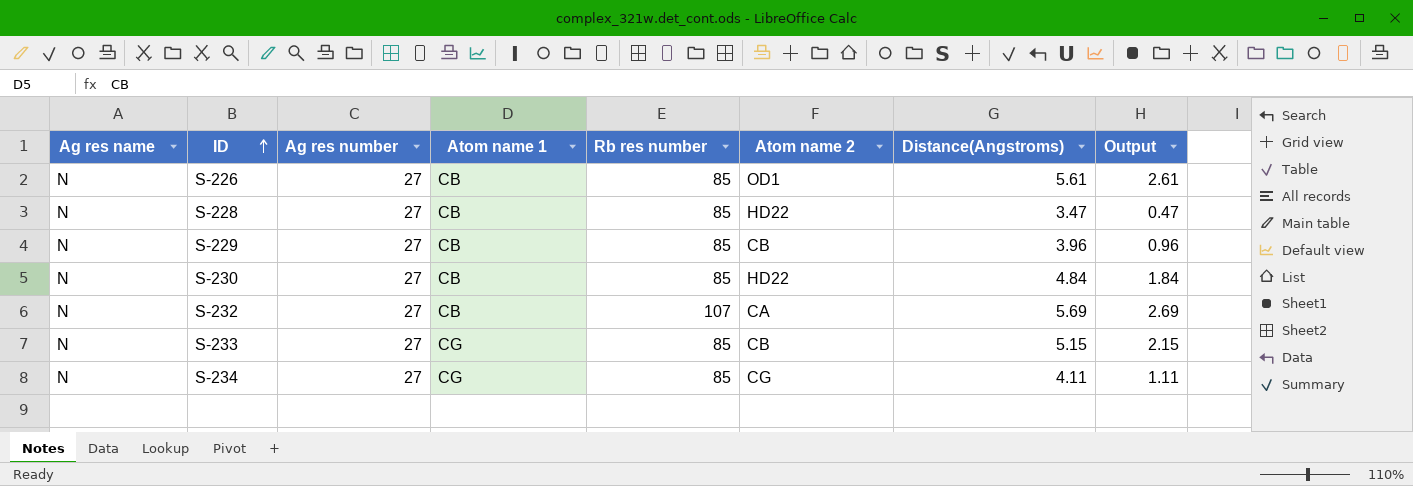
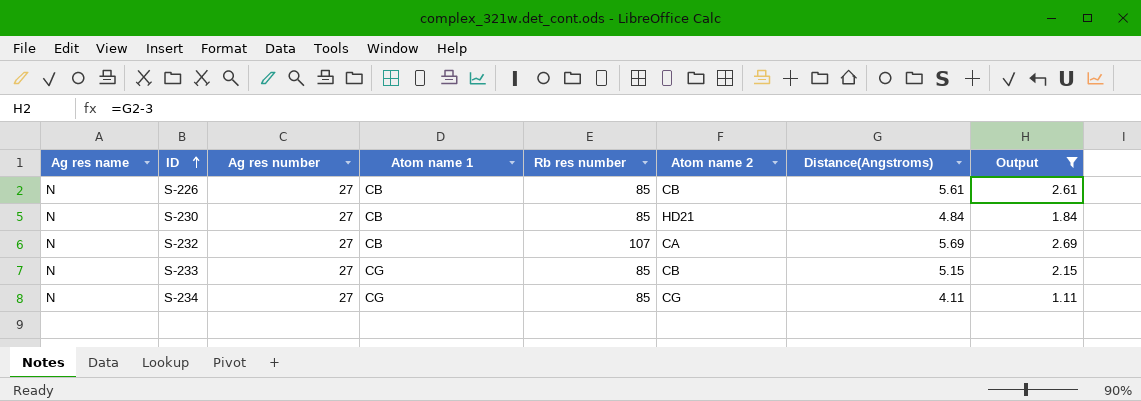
filter: none -> Output >= 1.11
S-226 | Atom name 2: OD1 -> CB
S-230 | Atom name 2: HD22 -> HD21

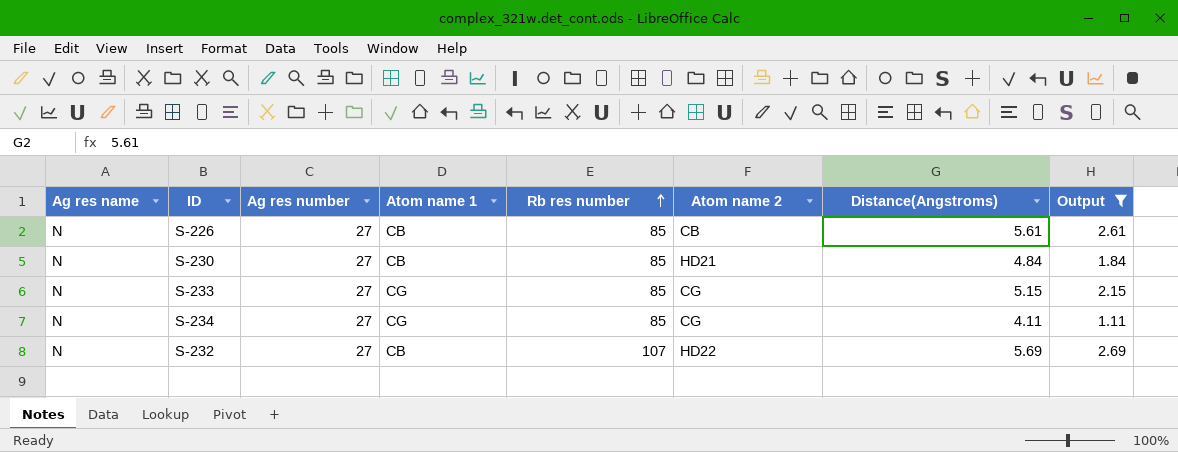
row order: ID ascending -> Rb res number ascending
S-233 | Atom name 2: CB -> CG
S-232 | Atom name 2: CA -> HD22

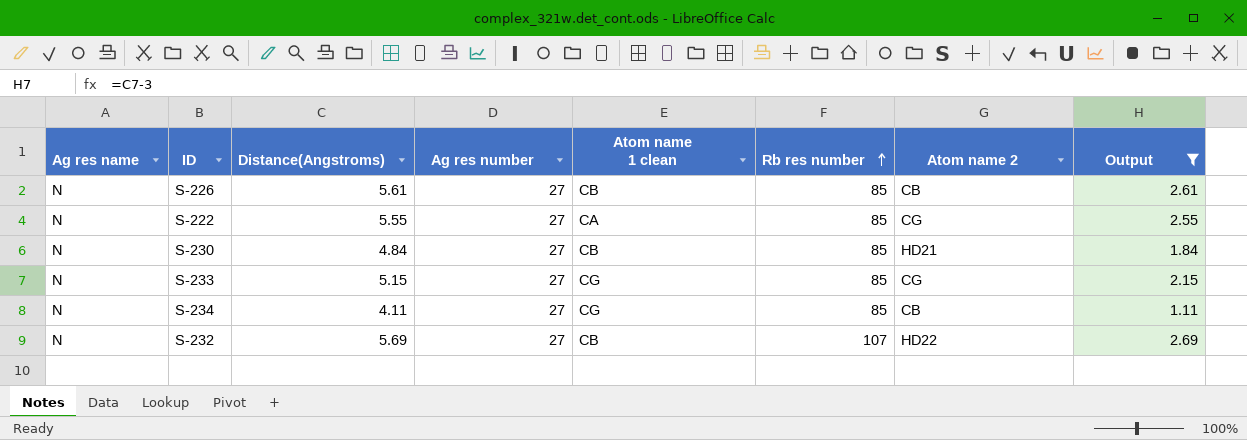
column Distance(Angstroms) | position: 7 -> 3
column name: Atom name 1 -> Atom name 1 clean
row S-222: none -> N | 5.55 | 27 | CA | 85 | CG | 2.55
S-234 | Atom name 2: CG -> CB

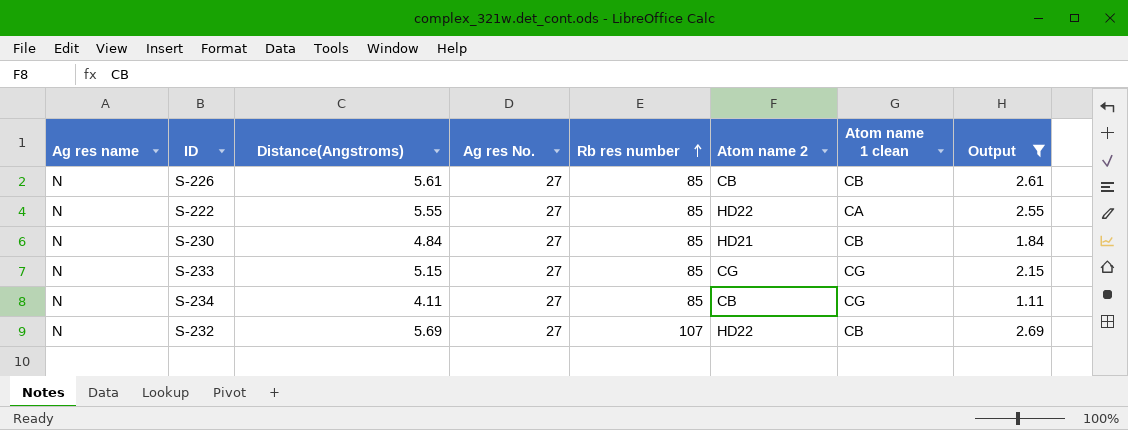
column name: Ag res number -> Ag res No.
column Atom name 1 clean | position: 5 -> 7
S-222 | Atom name 2: CG -> HD22

